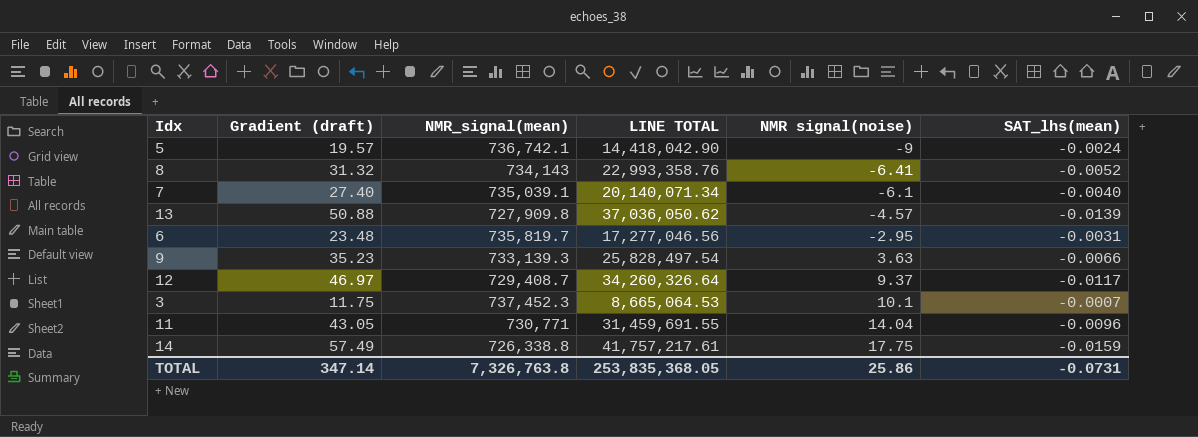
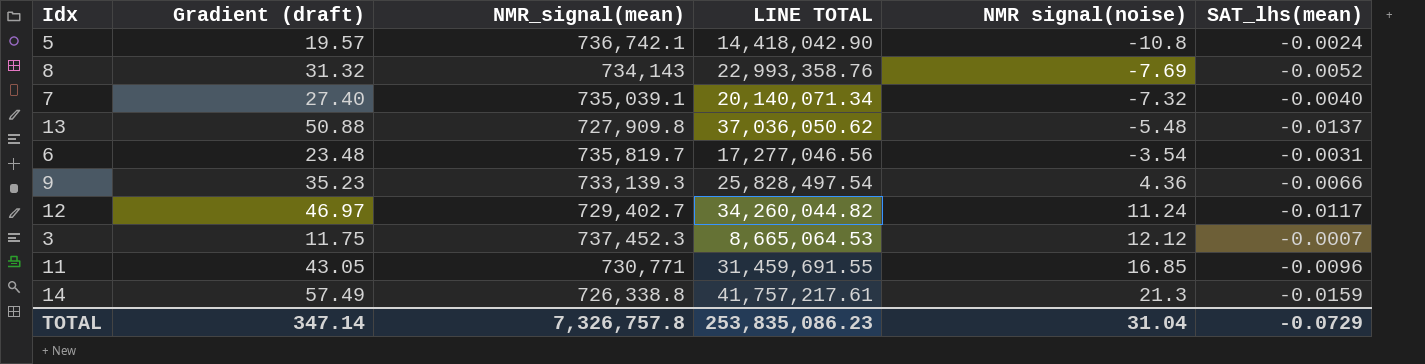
5 | NMR signal(noise): -9 -> -10.8
8 | NMR signal(noise): -6.41 -> -7.69
7 | NMR signal(noise): -6.1 -> -7.32
13 | NMR signal(noise): -4.57 -> -5.48
13 | SAT_lhs(mean): -0.0139 -> -0.0137
6 | NMR signal(noise): -2.95 -> -3.54
9 | NMR signal(noise): 3.63 -> 4.36
12 | NMR_signal(mean): 729,408.7 -> 729,402.7
12 | LINE TOTAL: 34,260,326.64 -> 34,260,044.82
12 | NMR signal(noise): 9.37 -> 11.24
3 | NMR signal(noise): 10.1 -> 12.12
11 | NMR signal(noise): 14.04 -> 16.85
14 | NMR signal(noise): 17.75 -> 21.3
TOTAL | NMR_signal(mean): 7,326,763.8 -> 7,326,757.8
TOTAL | LINE TOTAL: 253,835,368.05 -> 253,835,086.23
TOTAL | NMR signal(noise): 25.86 -> 31.04
TOTAL | SAT_lhs(mean): -0.0731 -> -0.0729

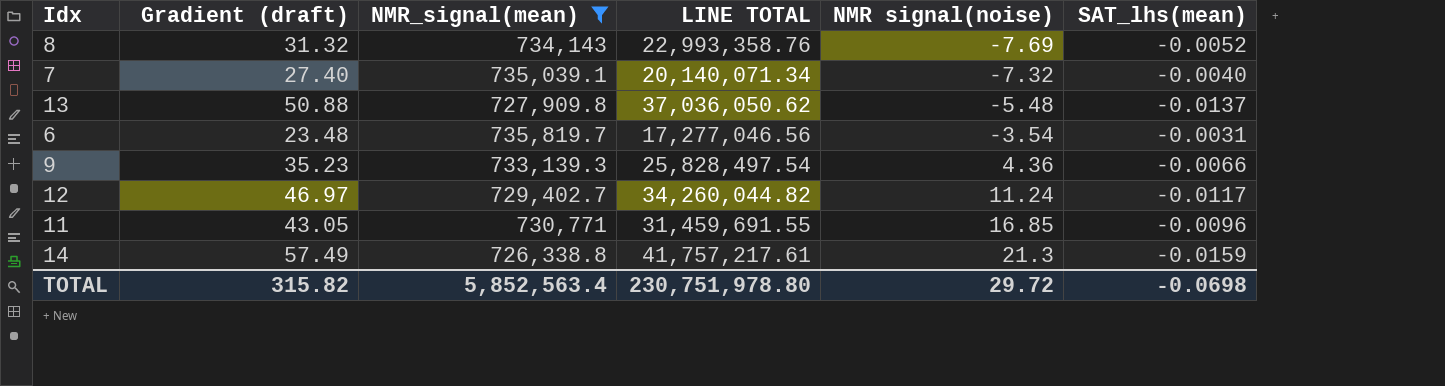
filter: none -> NMR_signal(mean) <= 735,819.7
TOTAL | Gradient (draft): 347.14 -> 315.82
TOTAL | NMR_signal(mean): 7,326,757.8 -> 5,852,563.4
TOTAL | LINE TOTAL: 253,835,086.23 -> 230,751,978.80
TOTAL | NMR signal(noise): 31.04 -> 29.72
TOTAL | SAT_lhs(mean): -0.0729 -> -0.0698

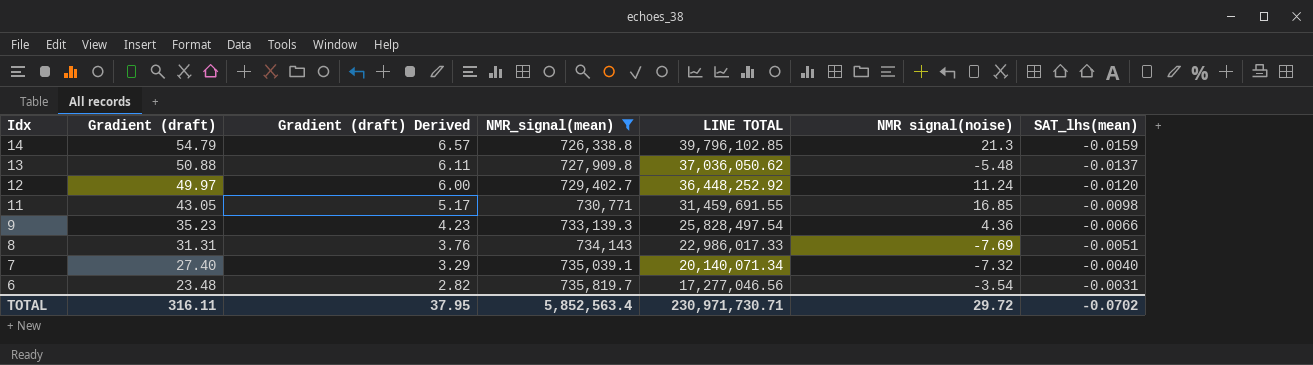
row order: NMR signal(noise) ascending -> Idx descending
column Gradient (draft) Derived | formula: none -> [Gradient (draft)] * 0.12
14 | Gradient (draft): 57.49 -> 54.79
14 | LINE TOTAL: 41,757,217.61 -> 39,796,102.85
12 | Gradient (draft): 46.97 -> 49.97
12 | LINE TOTAL: 34,260,044.82 -> 36,448,252.92
12 | SAT_lhs(mean): -0.0117 -> -0.0120
11 | SAT_lhs(mean): -0.0096 -> -0.0098
8 | Gradient (draft): 31.32 -> 31.31
8 | LINE TOTAL: 22,993,358.76 -> 22,986,017.33
8 | SAT_lhs(mean): -0.0052 -> -0.0051
TOTAL | Gradient (draft): 315.82 -> 316.11
TOTAL | LINE TOTAL: 230,751,978.80 -> 230,971,730.71
TOTAL | SAT_lhs(mean): -0.0698 -> -0.0702

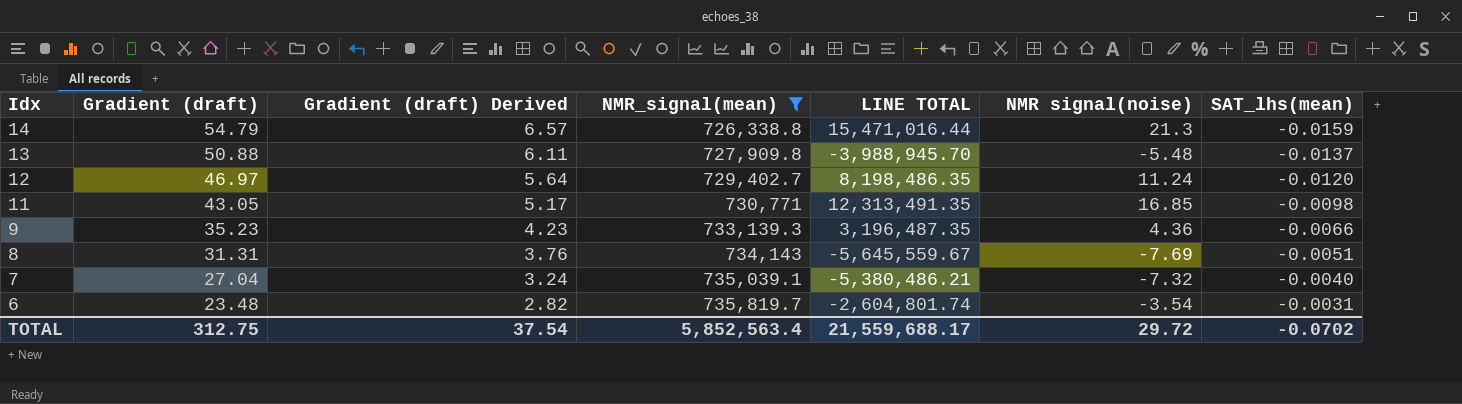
column LINE TOTAL | formula: [Gradient (draft)] * [NMR_signal(mean)] -> [NMR_signal(mean)] * [NMR signal(noise)]
12 | Gradient (draft): 49.97 -> 46.97
12 | Gradient (draft) Derived: 6.00 -> 5.64
7 | Gradient (draft): 27.40 -> 27.04
7 | Gradient (draft) Derived: 3.29 -> 3.24
TOTAL | Gradient (draft): 316.11 -> 312.75
TOTAL | Gradient (draft) Derived: 37.95 -> 37.54
TOTAL | LINE TOTAL: 230,971,730.71 -> 21,559,688.17

